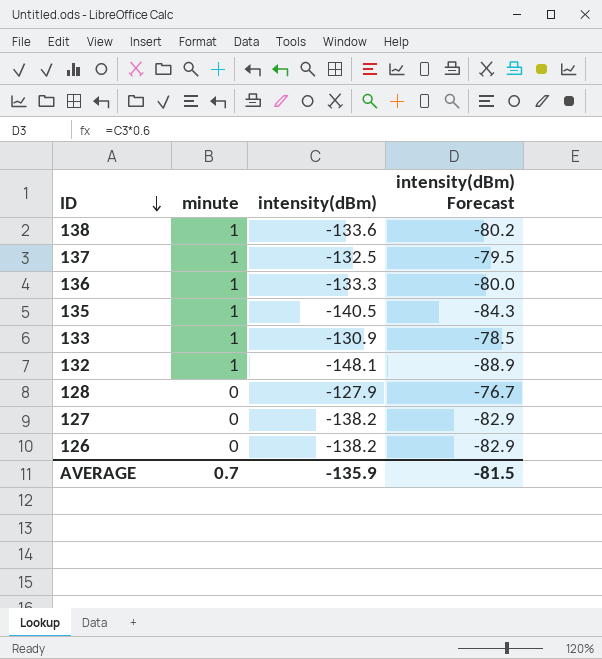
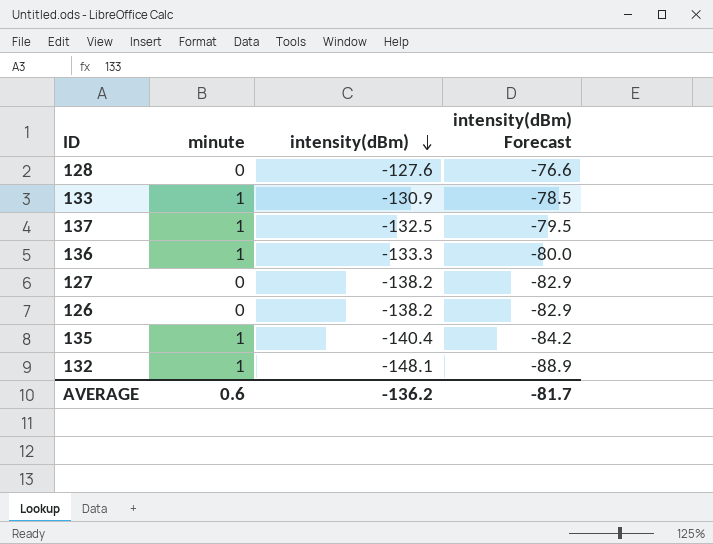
row order: ID descending -> intensity(dBm) descending
row 138: 1 | -133.6 | -80.2 -> none
128 | intensity(dBm): -127.9 -> -127.6
128 | intensity(dBm) Forecast: -76.7 -> -76.6
135 | intensity(dBm): -140.5 -> -140.4
135 | intensity(dBm) Forecast: -84.3 -> -84.2
AVERAGE | minute: 0.7 -> 0.6
AVERAGE | intensity(dBm): -135.9 -> -136.2
AVERAGE | intensity(dBm) Forecast: -81.5 -> -81.7

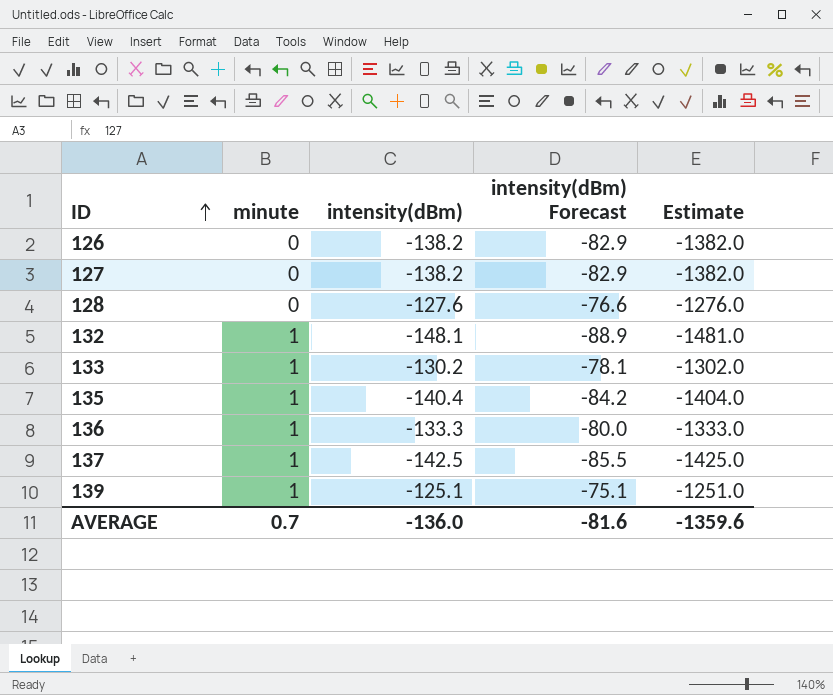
row order: intensity(dBm) descending -> ID ascending
column Estimate | formula: none -> [intensity(dBm)] * 10
133 | intensity(dBm): -130.9 -> -130.2
133 | intensity(dBm) Forecast: -78.5 -> -78.1
137 | intensity(dBm): -132.5 -> -142.5
137 | intensity(dBm) Forecast: -79.5 -> -85.5
row 139: none -> 1 | -125.1 | -75.1 | -1251.0
AVERAGE | minute: 0.6 -> 0.7
AVERAGE | intensity(dBm): -136.2 -> -136.0
AVERAGE | intensity(dBm) Forecast: -81.7 -> -81.6

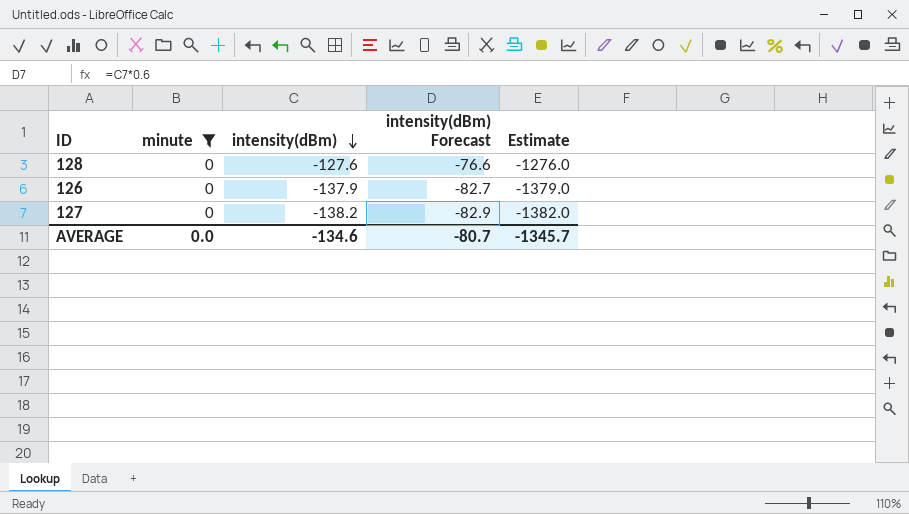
filter: none -> minute = 0
row order: ID ascending -> intensity(dBm) descending
126 | intensity(dBm): -138.2 -> -137.9
126 | intensity(dBm) Forecast: -82.9 -> -82.7
126 | Estimate: -1382.0 -> -1379.0
AVERAGE | minute: 0.7 -> 0.0
AVERAGE | intensity(dBm): -136.0 -> -134.6
AVERAGE | intensity(dBm) Forecast: -81.6 -> -80.7
AVERAGE | Estimate: -1359.6 -> -1345.7

